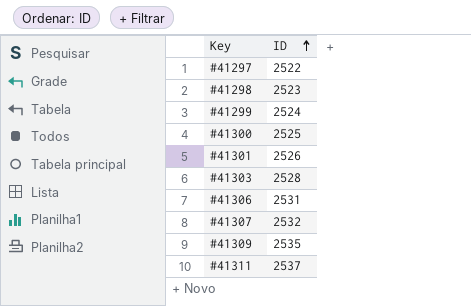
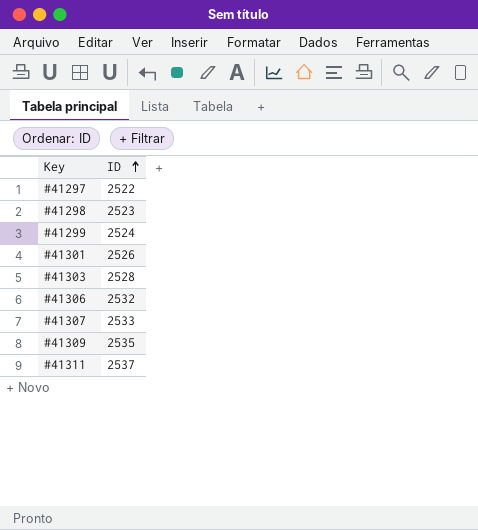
row #41300: 2525 -> none
#41306 | ID: 2531 -> 2532
#41307 | ID: 2532 -> 2533

